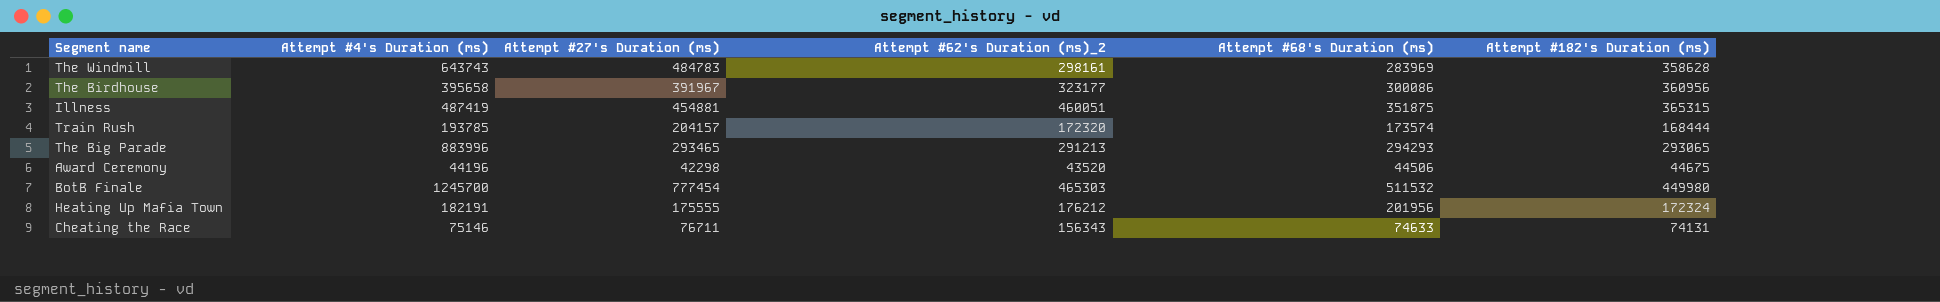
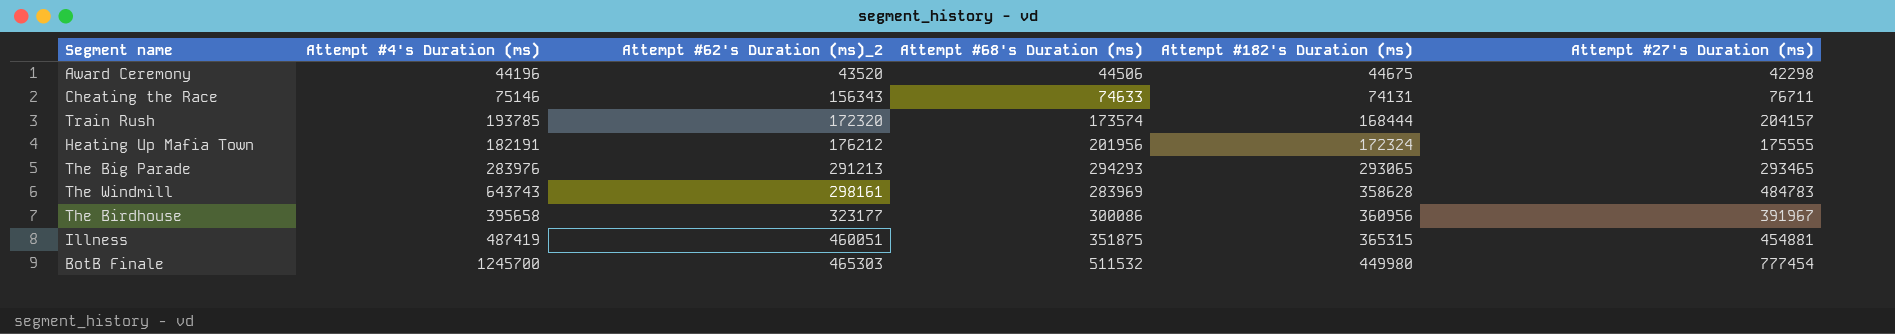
row order: none -> Attempt #62's Duration (ms)_2 ascending
column Attempt #27's Duration (ms) | position: 3 -> 6
The Big Parade | Attempt #4's Duration (ms): 883996 -> 283976

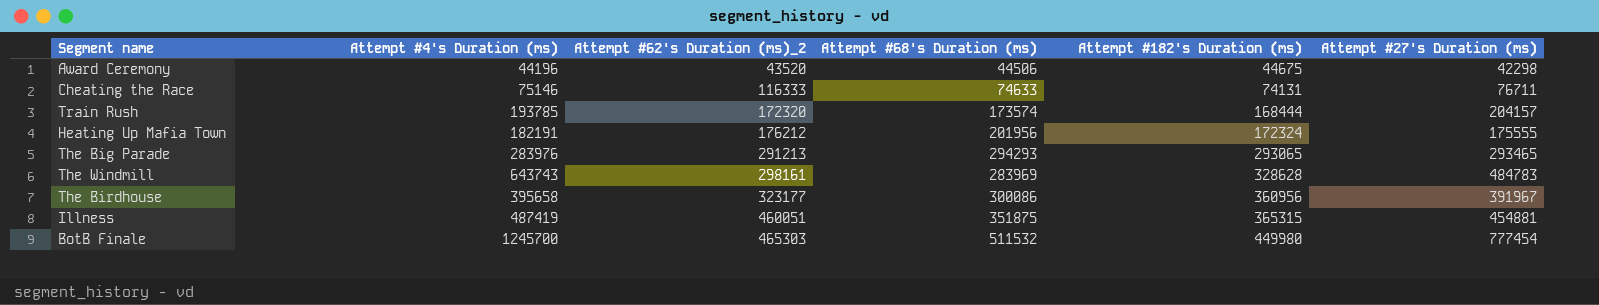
Cheating the Race | Attempt #62's Duration (ms)_2: 156343 -> 116333
The Windmill | Attempt #182's Duration (ms): 358628 -> 328628

